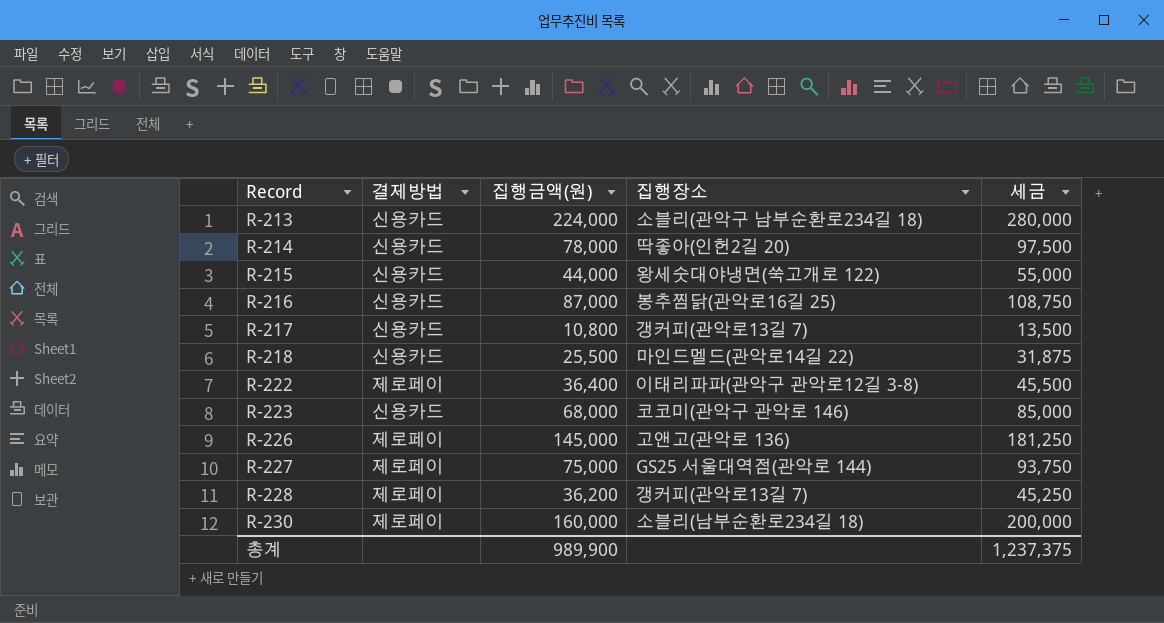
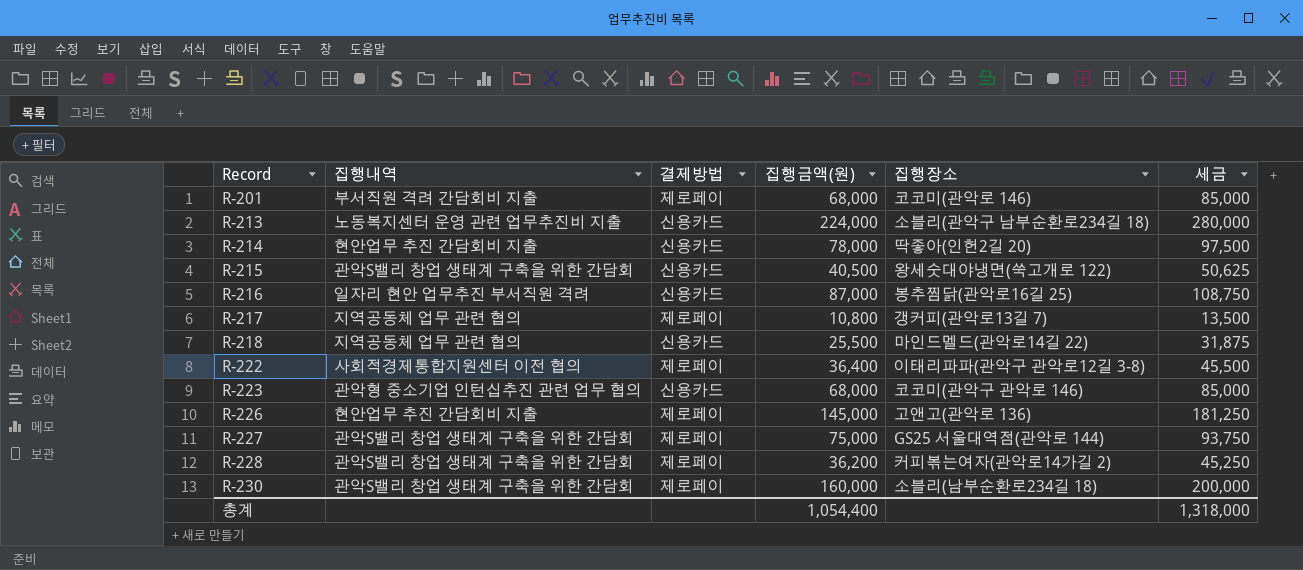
column 집행내역 | position: none -> 2
row R-201: none -> 부서직원 격려 간담회비 지출 | 제로페이 | 68,000 | 코코미(관악로 146) | 85,000
R-215 | 집행금액(원): 44,000 -> 40,500
R-215 | 세금: 55,000 -> 50,625
R-217 | 결제방법: 신용카드 -> 제로페이
R-228 | 집행장소: 갱커피(관악로13길 7) -> 커피볶는여자(관악로14가길 2)
총계 | 집행금액(원): 989,900 -> 1,054,400
총계 | 세금: 1,237,375 -> 1,318,000

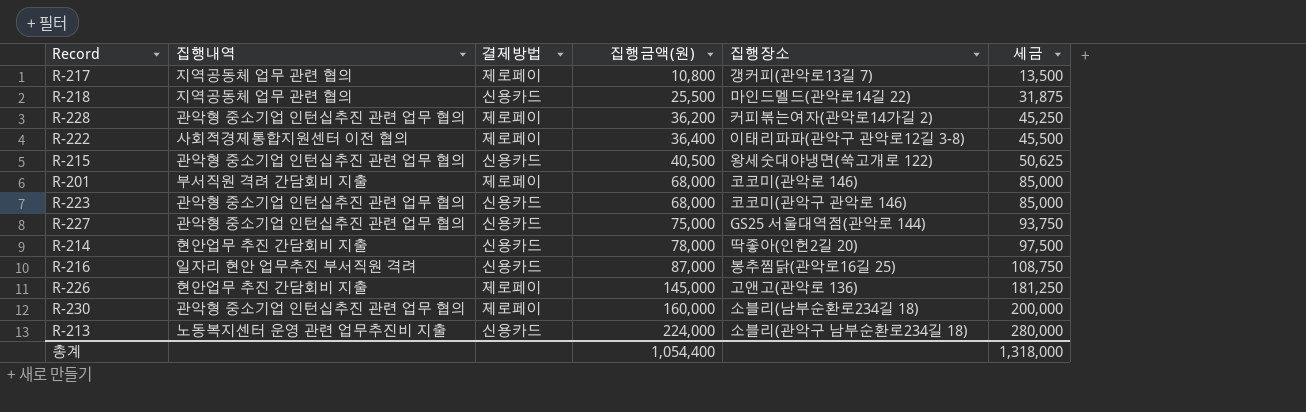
row order: Record ascending -> 집행금액(원) ascending
R-228 | 집행내역: 관악S밸리 창업 생태계 구축을 위한 간담회 -> 관악형 중소기업 인턴십추진 관련 업무 협의
R-215 | 집행내역: 관악S밸리 창업 생태계 구축을 위한 간담회 -> 관악형 중소기업 인턴십추진 관련 업무 협의
R-227 | 집행내역: 관악S밸리 창업 생태계 구축을 위한 간담회 -> 관악형 중소기업 인턴십추진 관련 업무 협의
R-227 | 결제방법: 제로페이 -> 신용카드
R-230 | 집행내역: 관악S밸리 창업 생태계 구축을 위한 간담회 -> 관악형 중소기업 인턴십추진 관련 업무 협의

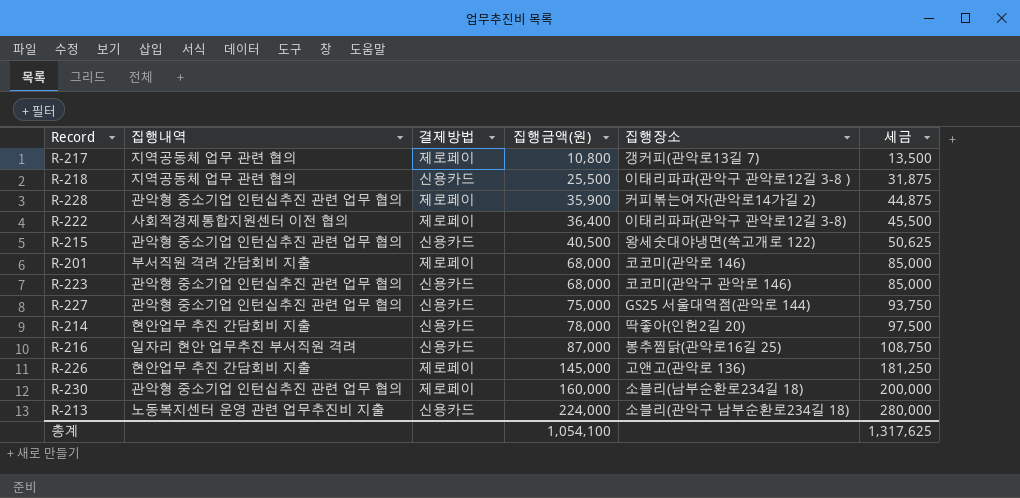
R-218 | 집행장소: 마인드멜드(관악로14길 22) -> 이태리파파(관악구 관악로12길 3-8 )
R-228 | 집행금액(원): 36,200 -> 35,900
R-228 | 세금: 45,250 -> 44,875
총계 | 집행금액(원): 1,054,400 -> 1,054,100
총계 | 세금: 1,318,000 -> 1,317,625

